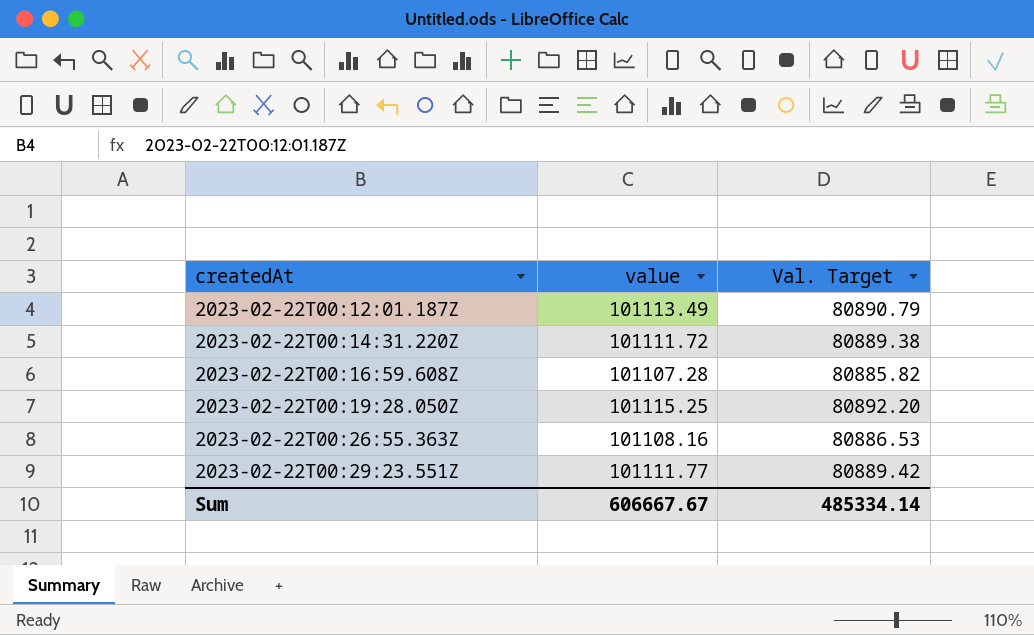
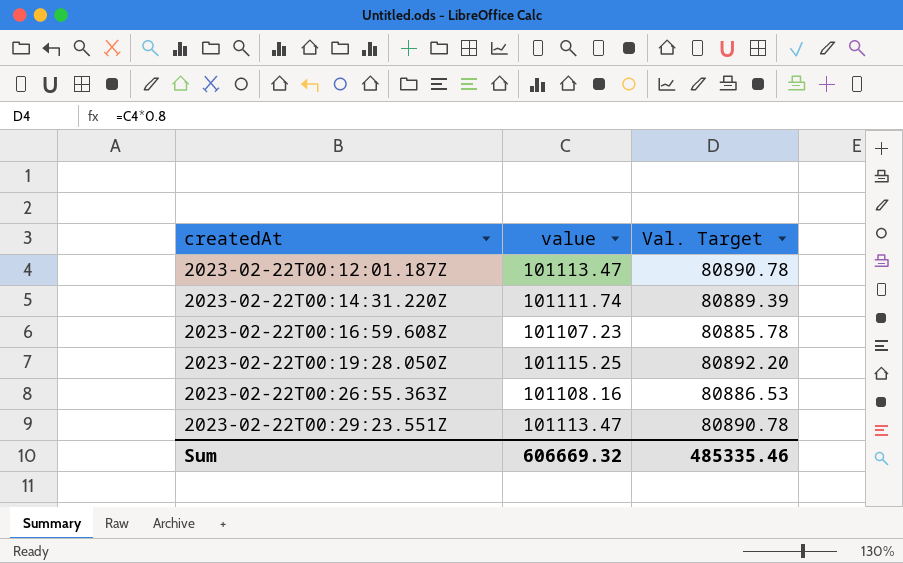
2023-02-22T00:12:01.187Z | value: 101113.49 -> 101113.47
2023-02-22T00:12:01.187Z | Val. Target: 80890.79 -> 80890.78
2023-02-22T00:14:31.220Z | value: 101111.72 -> 101111.74
2023-02-22T00:14:31.220Z | Val. Target: 80889.38 -> 80889.39
2023-02-22T00:16:59.608Z | value: 101107.28 -> 101107.23
2023-02-22T00:16:59.608Z | Val. Target: 80885.82 -> 80885.78
2023-02-22T00:29:23.551Z | value: 101111.77 -> 101113.47
2023-02-22T00:29:23.551Z | Val. Target: 80889.42 -> 80890.78
Sum | value: 606667.67 -> 606669.32
Sum | Val. Target: 485334.14 -> 485335.46

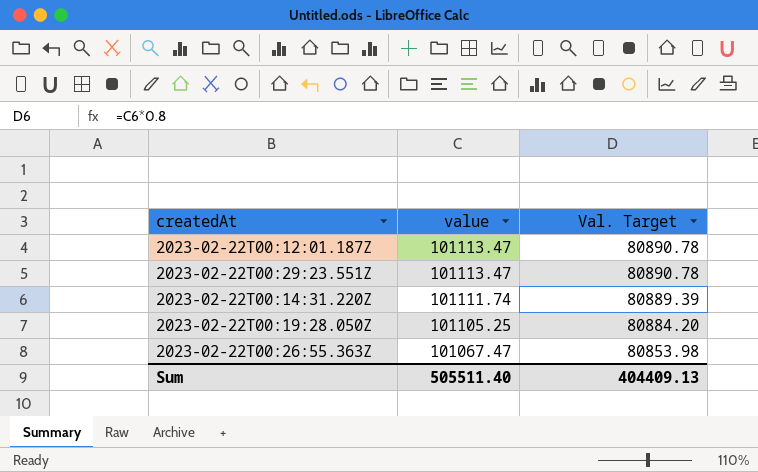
row order: createdAt ascending -> value descending
row 2023-02-22T00:16:59.608Z: 101107.23 | 80885.78 -> none
2023-02-22T00:19:28.050Z | value: 101115.25 -> 101105.25
2023-02-22T00:19:28.050Z | Val. Target: 80892.20 -> 80884.20
2023-02-22T00:26:55.363Z | value: 101108.16 -> 101067.47
2023-02-22T00:26:55.363Z | Val. Target: 80886.53 -> 80853.98
Sum | value: 606669.32 -> 505511.40
Sum | Val. Target: 485335.46 -> 404409.13

